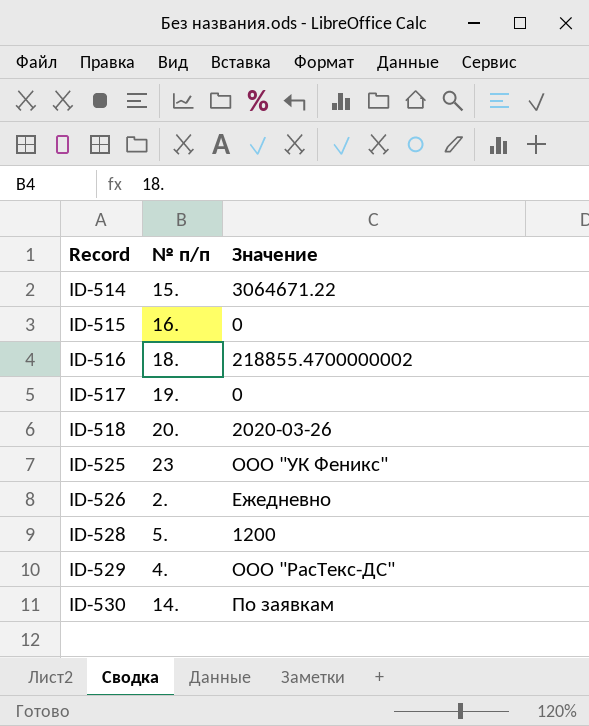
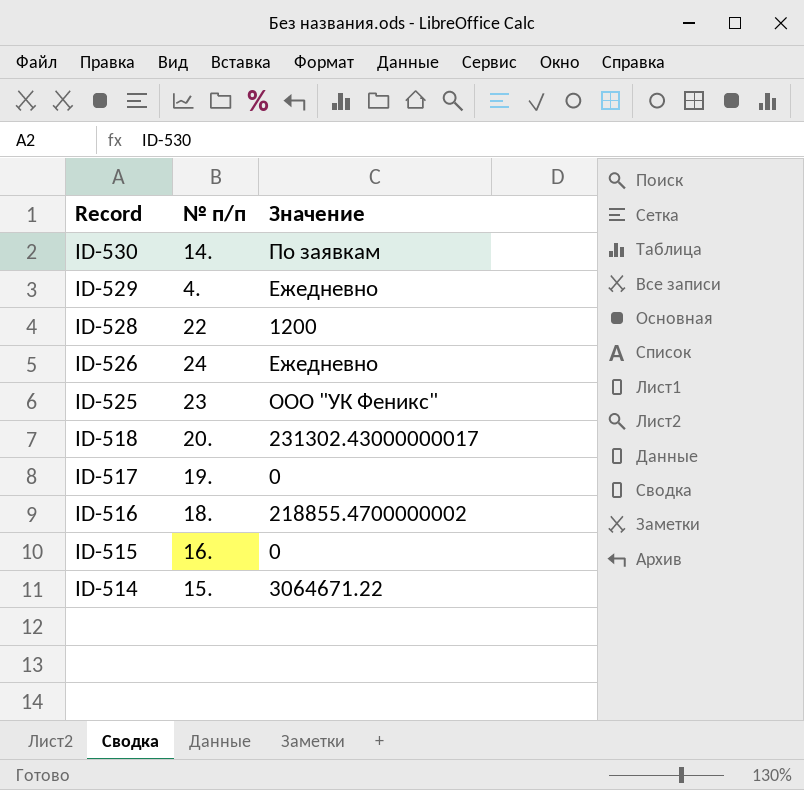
row order: Record ascending -> Record descending
ID-529 | Значение: ООО "РасТекс-ДС" -> Ежедневно
ID-528 | № п/п: 5. -> 22
ID-526 | № п/п: 2. -> 24
ID-518 | Значение: 2020-03-26 -> 231302.43000000017

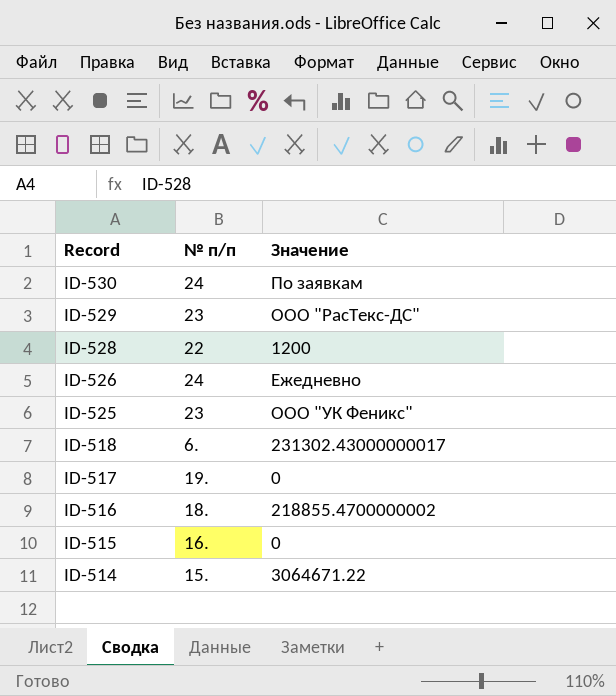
ID-530 | № п/п: 14. -> 24
ID-529 | № п/п: 4. -> 23
ID-529 | Значение: Ежедневно -> ООО "РасТекс-ДС"
ID-518 | № п/п: 20. -> 6.

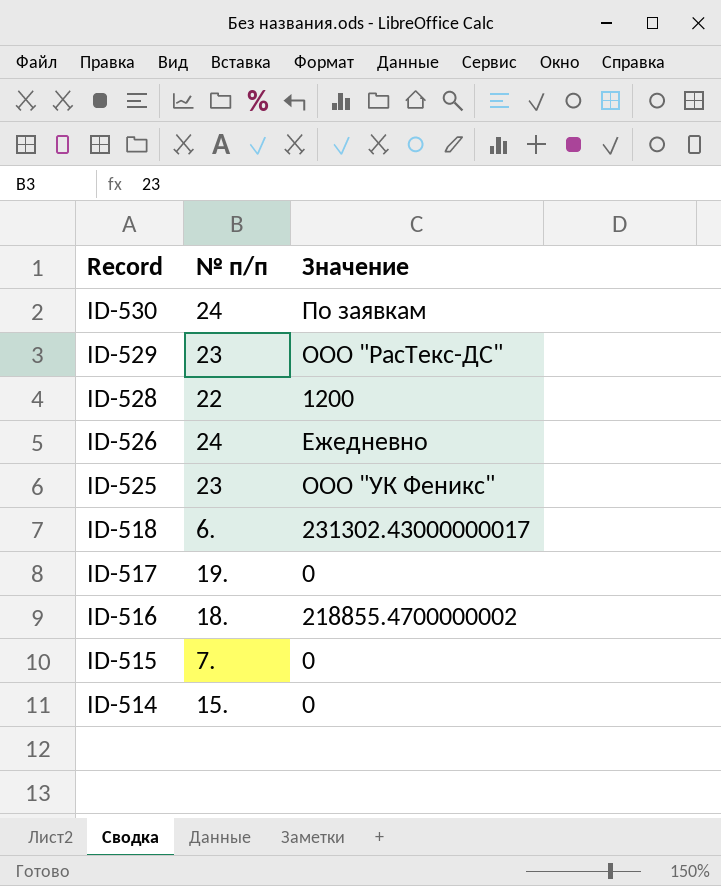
ID-515 | № п/п: 16. -> 7.
ID-514 | Значение: 3064671.22 -> 0

